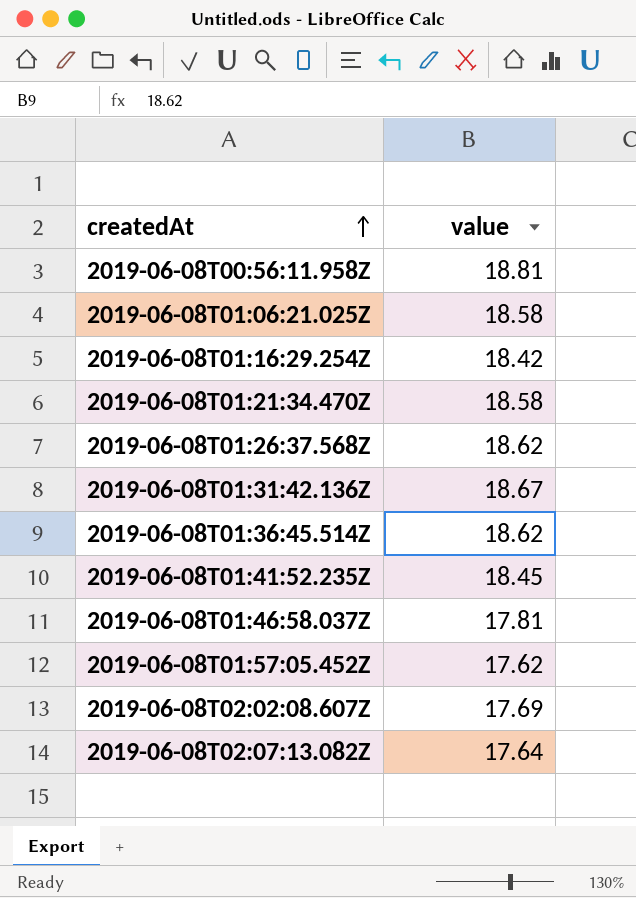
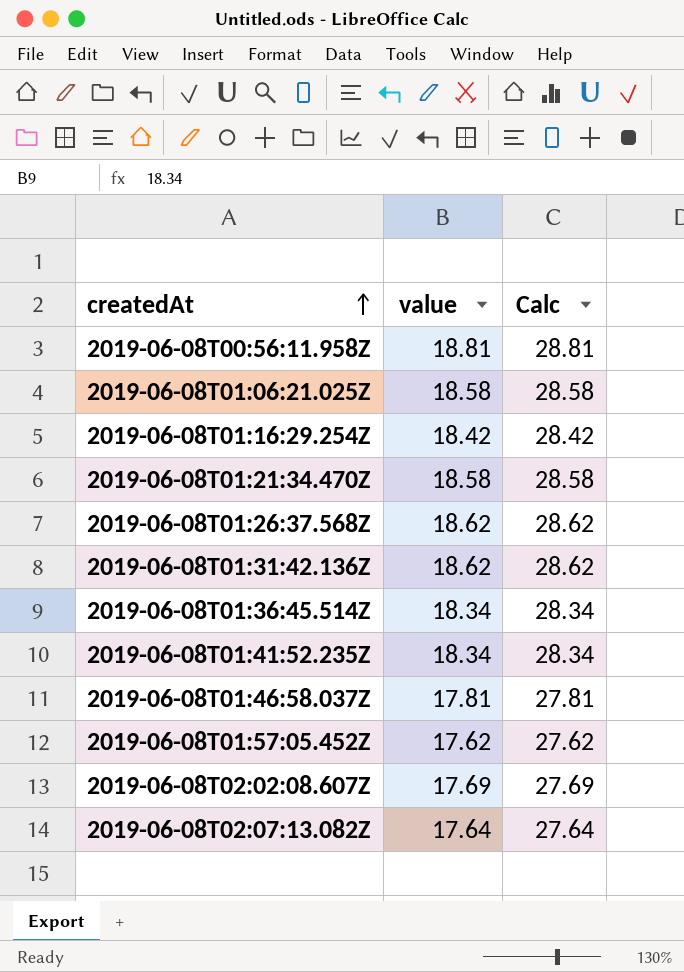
column Calc | formula: none -> [value] + 10
2019-06-08T01:31:42.136Z | value: 18.67 -> 18.62
2019-06-08T01:36:45.514Z | value: 18.62 -> 18.34
2019-06-08T01:41:52.235Z | value: 18.45 -> 18.34

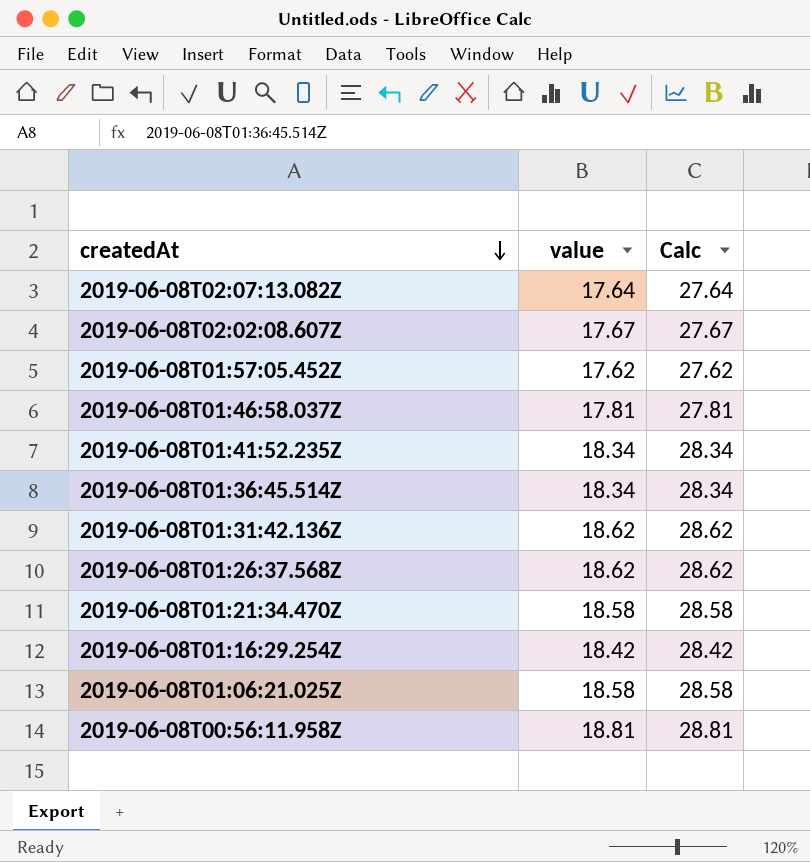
row order: createdAt ascending -> createdAt descending
2019-06-08T02:02:08.607Z | value: 17.69 -> 17.67
2019-06-08T02:02:08.607Z | Calc: 27.69 -> 27.67

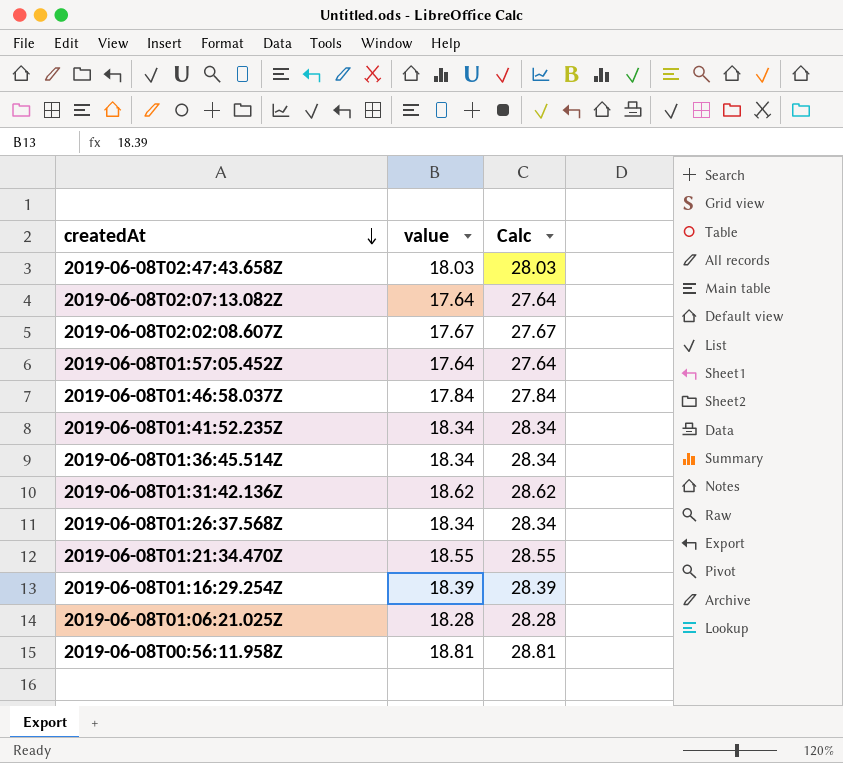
row 2019-06-08T02:47:43.658Z: none -> 18.03 | 28.03
2019-06-08T01:57:05.452Z | value: 17.62 -> 17.64
2019-06-08T01:57:05.452Z | Calc: 27.62 -> 27.64
2019-06-08T01:46:58.037Z | value: 17.81 -> 17.84
2019-06-08T01:46:58.037Z | Calc: 27.81 -> 27.84
2019-06-08T01:26:37.568Z | value: 18.62 -> 18.34
2019-06-08T01:26:37.568Z | Calc: 28.62 -> 28.34
2019-06-08T01:21:34.470Z | value: 18.58 -> 18.55
2019-06-08T01:21:34.470Z | Calc: 28.58 -> 28.55
2019-06-08T01:16:29.254Z | value: 18.42 -> 18.39
2019-06-08T01:16:29.254Z | Calc: 28.42 -> 28.39
2019-06-08T01:06:21.025Z | value: 18.58 -> 18.28
2019-06-08T01:06:21.025Z | Calc: 28.58 -> 28.28

